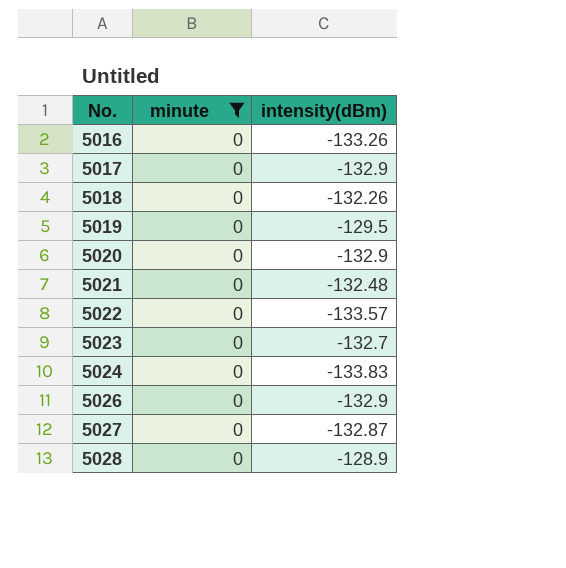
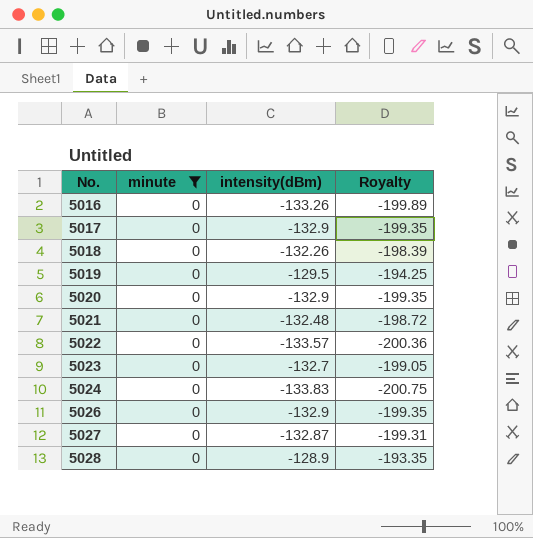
column Royalty | formula: none -> [intensity(dBm)] * 1.5

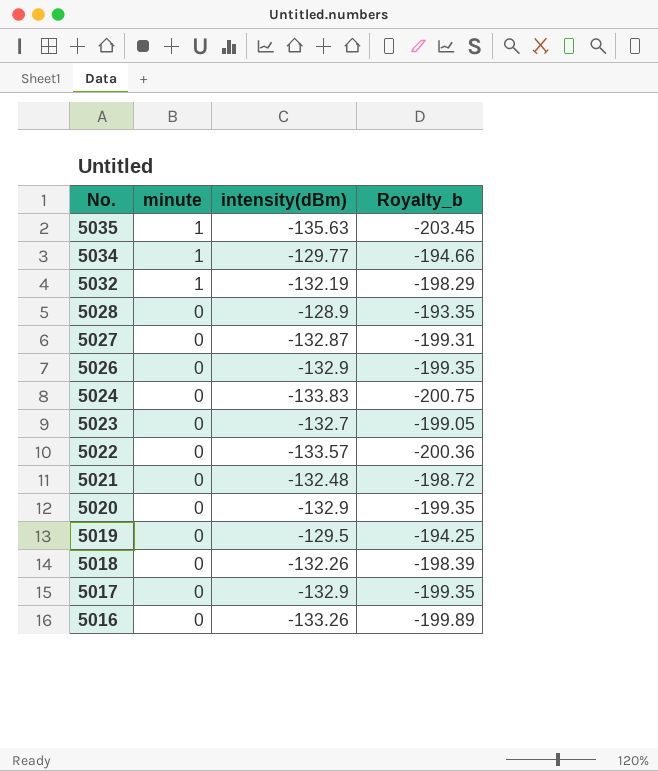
filter: minute = 0 -> none
row order: No. ascending -> No. descending
column name: Royalty -> Royalty_b

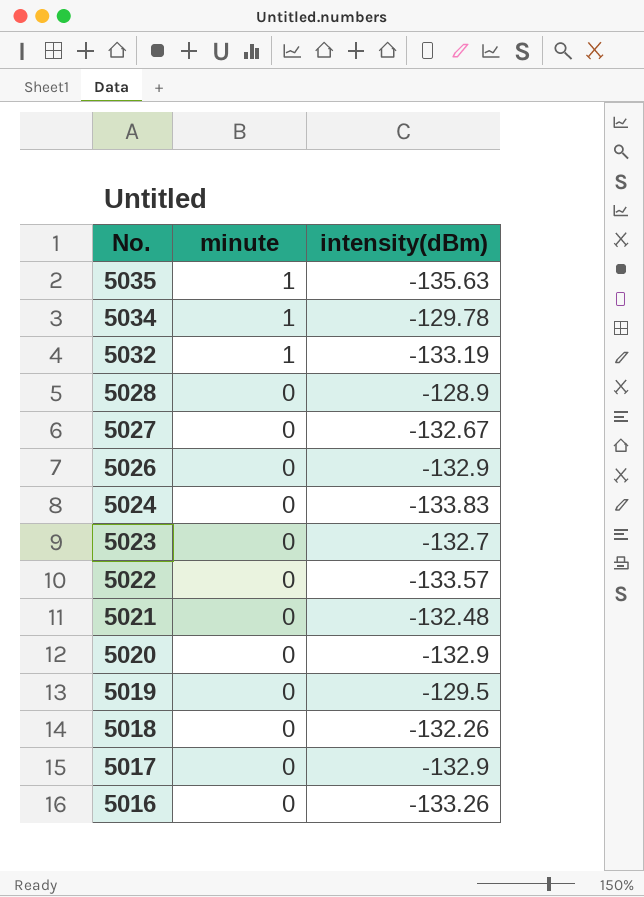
column Royalty_b | formula: [intensity(dBm)] * 1.5 -> none
5034 | intensity(dBm): -129.77 -> -129.78
5032 | intensity(dBm): -132.19 -> -133.19
5027 | intensity(dBm): -132.87 -> -132.67

